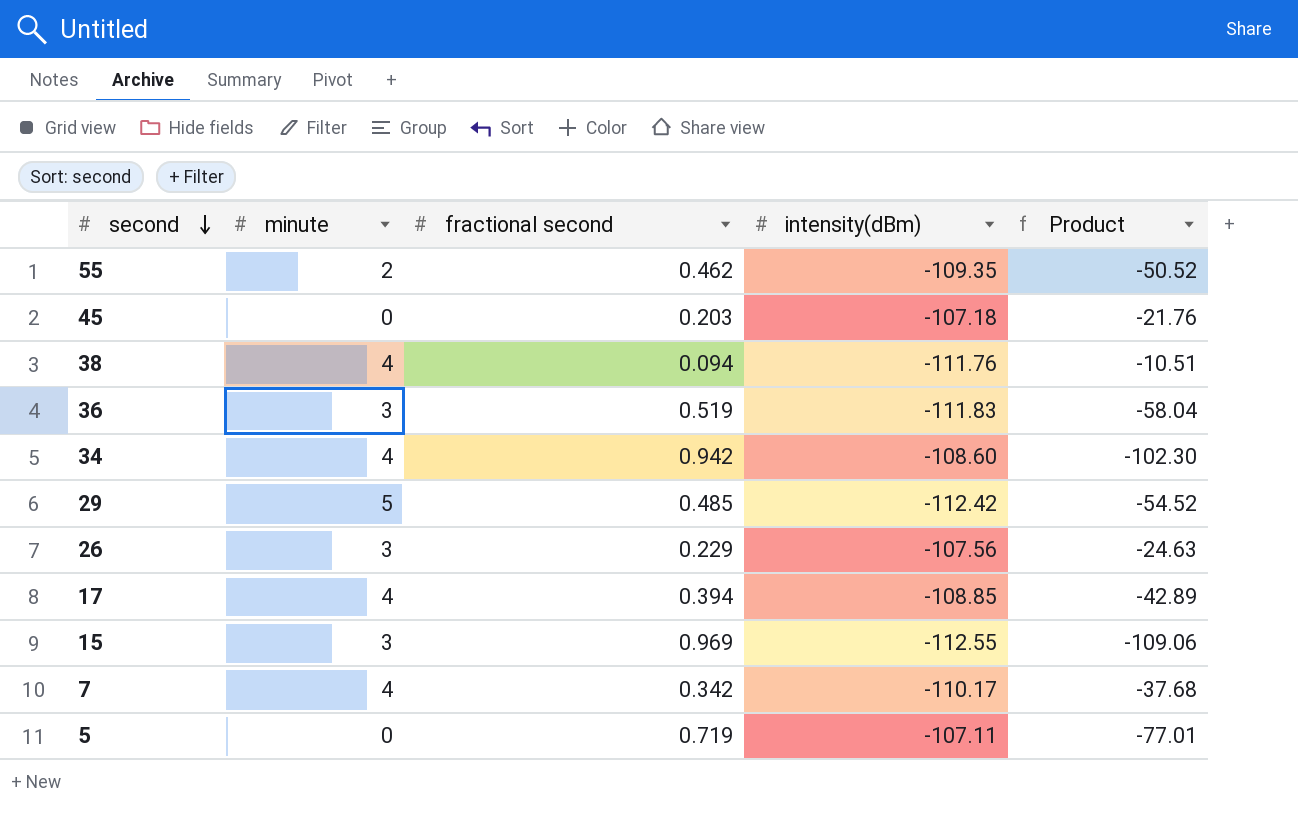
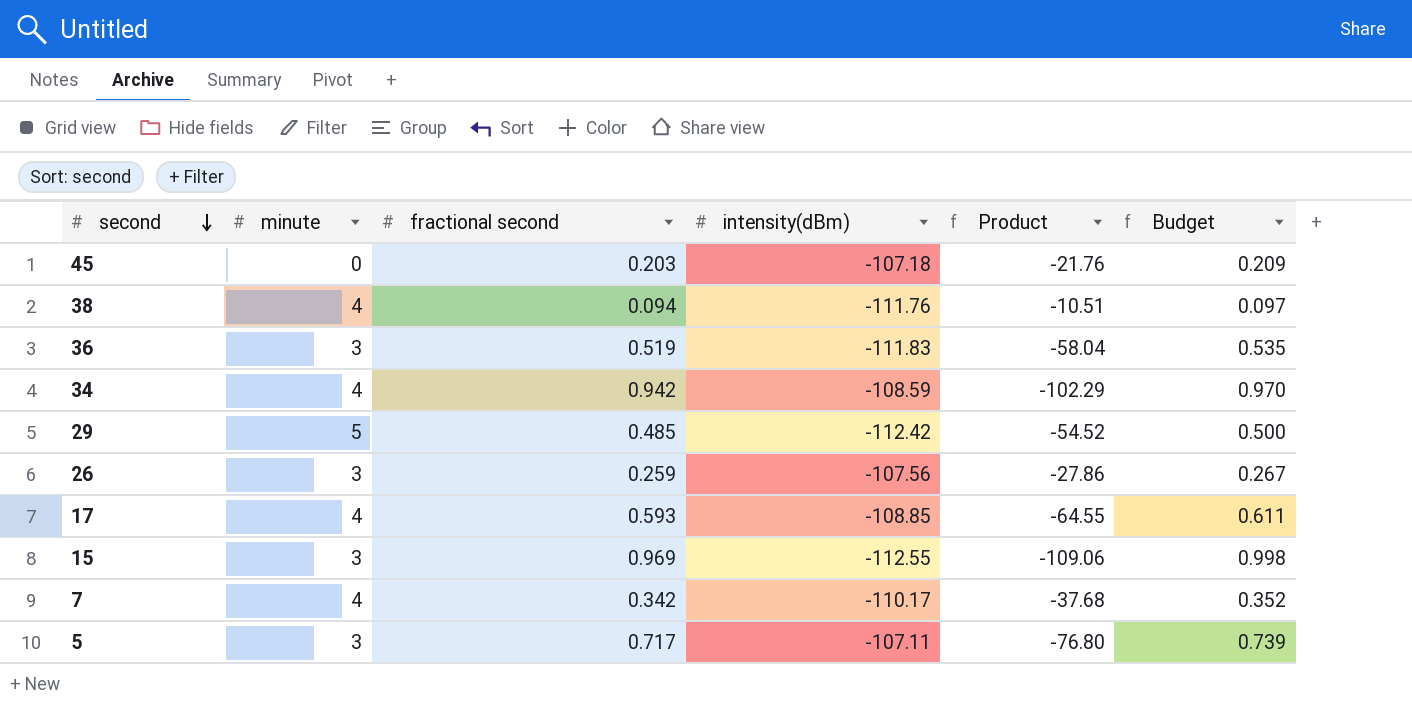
column Budget | formula: none -> [fractional second] * 1.03
row 55: 2 | 0.462 | -109.35 | -50.52 -> none
34 | intensity(dBm): -108.60 -> -108.59
34 | Product: -102.30 -> -102.29
26 | fractional second: 0.229 -> 0.259
26 | Product: -24.63 -> -27.86
17 | fractional second: 0.394 -> 0.593
17 | Product: -42.89 -> -64.55
5 | minute: 0 -> 3
5 | fractional second: 0.719 -> 0.717
5 | Product: -77.01 -> -76.80

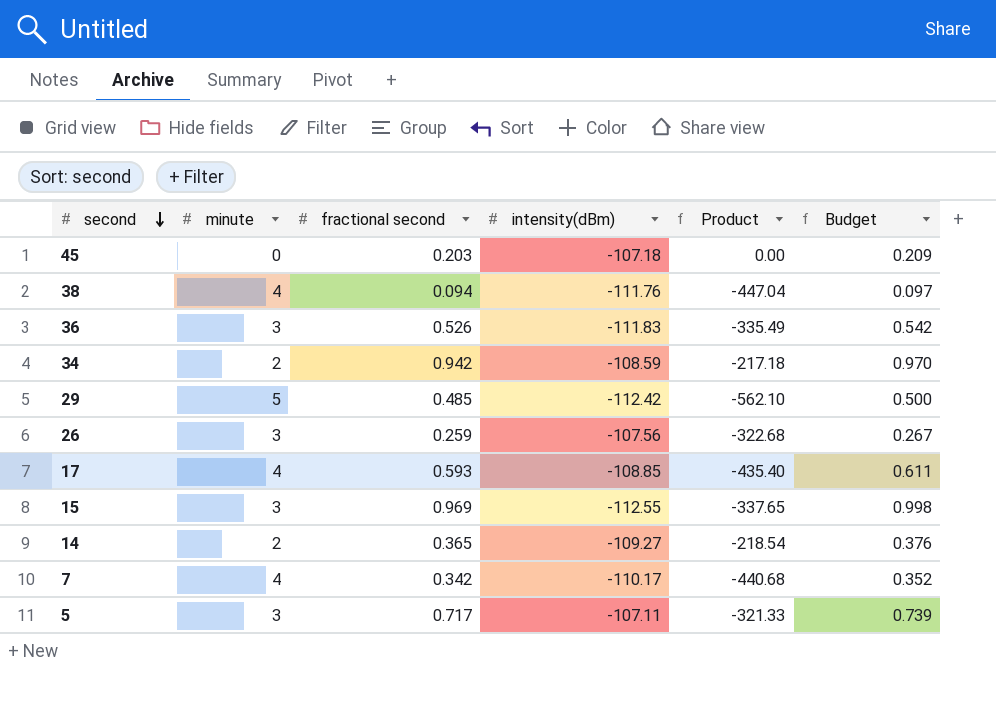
column Product | formula: [fractional second] * [intensity(dBm)] -> [minute] * [intensity(dBm)]
36 | fractional second: 0.519 -> 0.526
36 | Budget: 0.535 -> 0.542
34 | minute: 4 -> 2
row 14: none -> 2 | 0.365 | -109.27 | -218.54 | 0.376

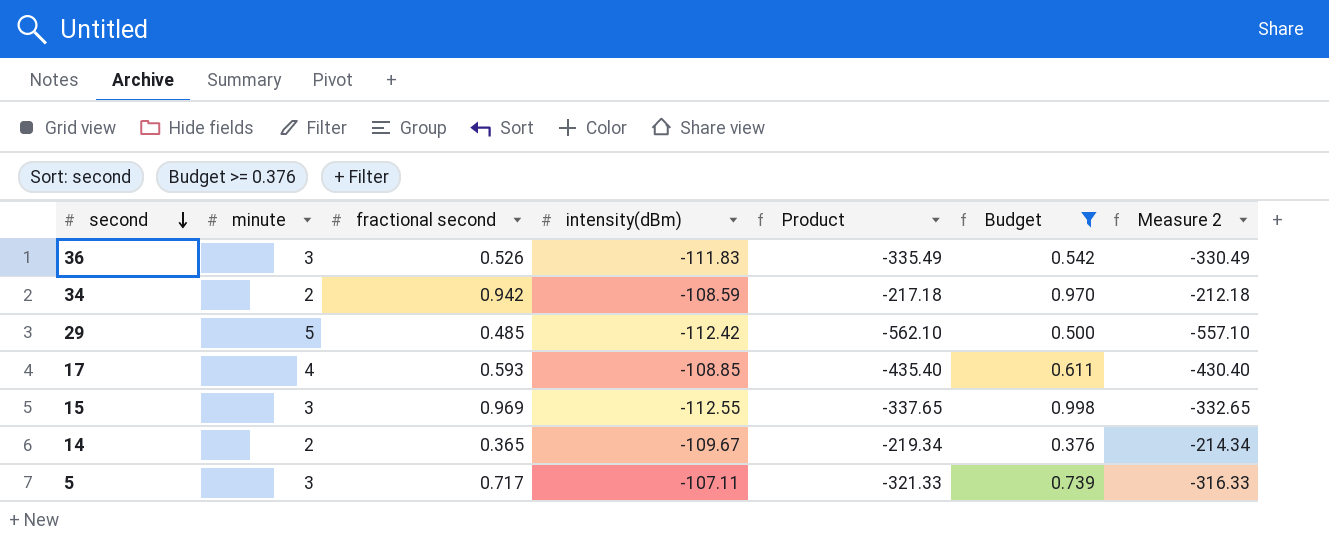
filter: none -> Budget >= 0.376
column Measure 2 | formula: none -> [Product] + 5
14 | intensity(dBm): -109.27 -> -109.67
14 | Product: -218.54 -> -219.34

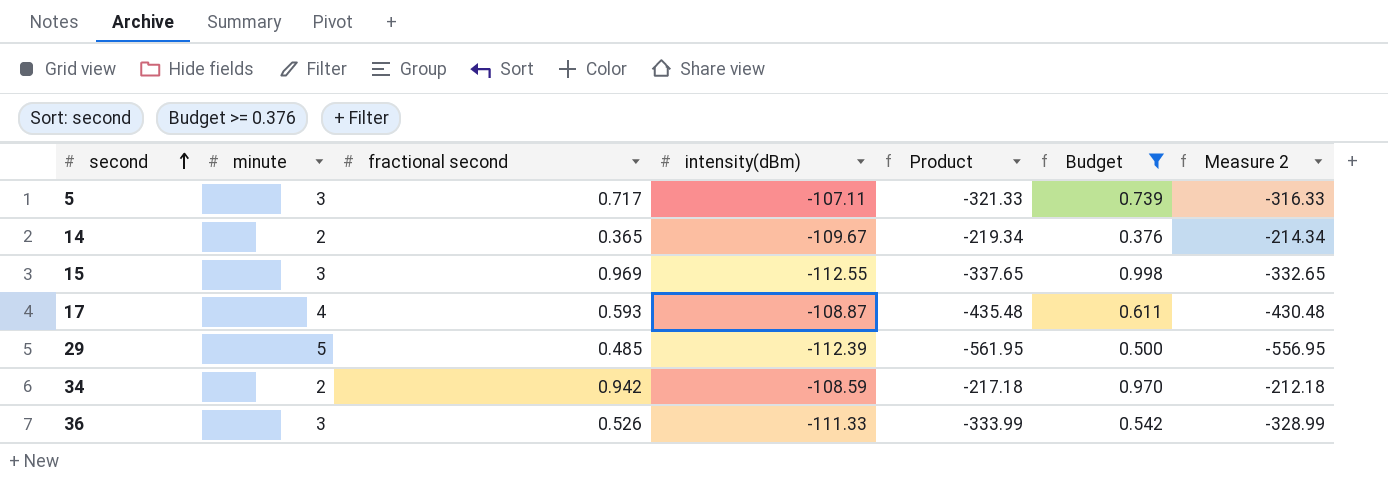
row order: second descending -> second ascending
17 | intensity(dBm): -108.85 -> -108.87
17 | Product: -435.40 -> -435.48
17 | Measure 2: -430.40 -> -430.48
29 | intensity(dBm): -112.42 -> -112.39
29 | Product: -562.10 -> -561.95
29 | Measure 2: -557.10 -> -556.95
36 | intensity(dBm): -111.83 -> -111.33
36 | Product: -335.49 -> -333.99
36 | Measure 2: -330.49 -> -328.99

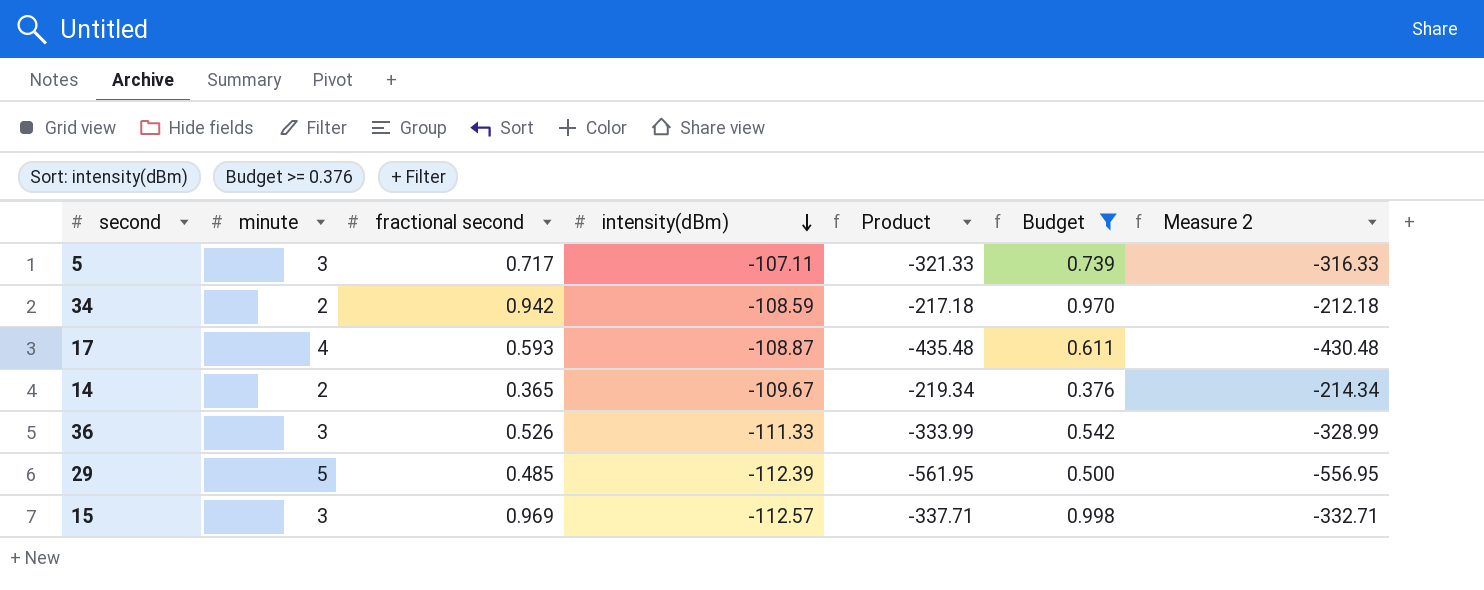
row order: second ascending -> intensity(dBm) descending
15 | intensity(dBm): -112.55 -> -112.57
15 | Product: -337.65 -> -337.71
15 | Measure 2: -332.65 -> -332.71

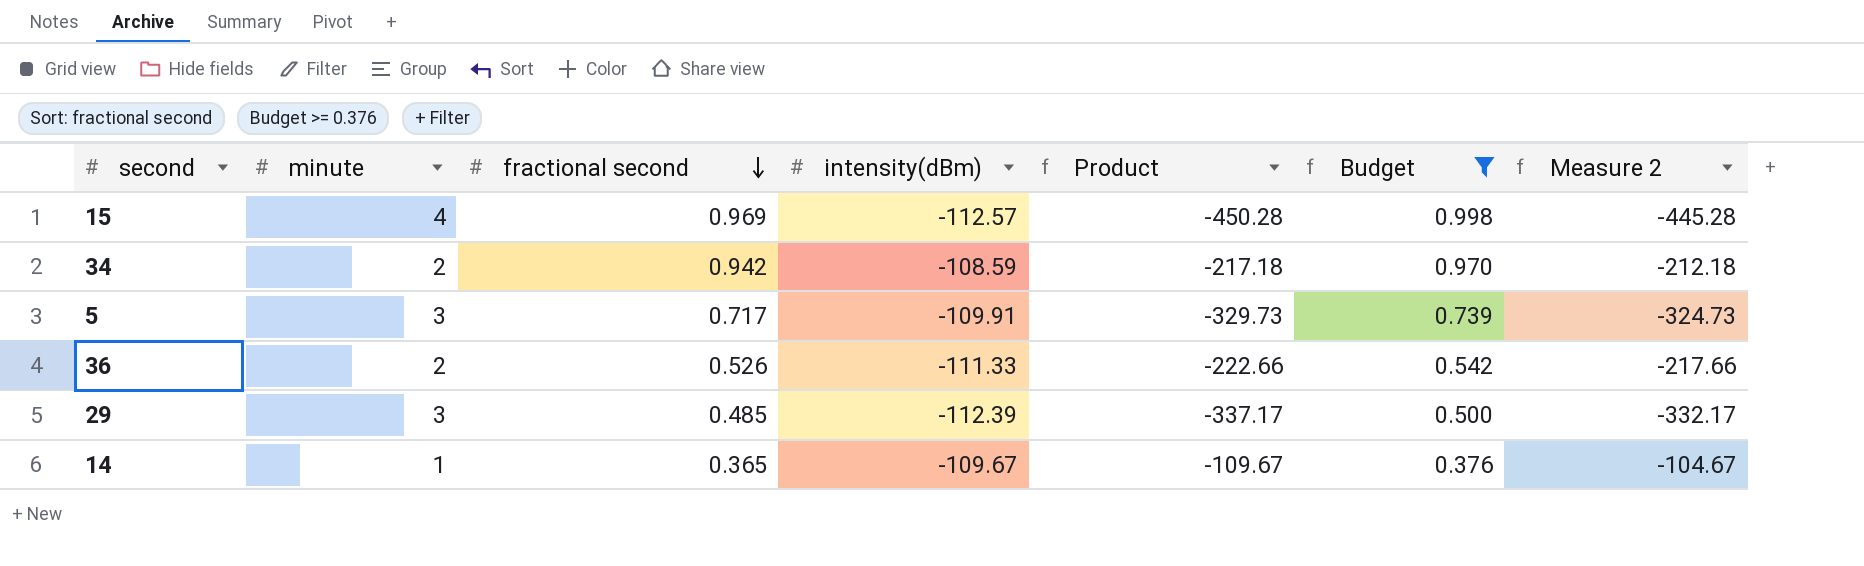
row order: intensity(dBm) descending -> fractional second descending
row 17: 4 | 0.593 | -108.87 | -435.48 | 0.611 | -430.48 -> none
15 | minute: 3 -> 4
15 | Product: -337.71 -> -450.28
15 | Measure 2: -332.71 -> -445.28
5 | intensity(dBm): -107.11 -> -109.91
5 | Product: -321.33 -> -329.73
5 | Measure 2: -316.33 -> -324.73
36 | minute: 3 -> 2
36 | Product: -333.99 -> -222.66
36 | Measure 2: -328.99 -> -217.66
29 | minute: 5 -> 3
29 | Product: -561.95 -> -337.17
29 | Measure 2: -556.95 -> -332.17
14 | minute: 2 -> 1
14 | Product: -219.34 -> -109.67
14 | Measure 2: -214.34 -> -104.67

